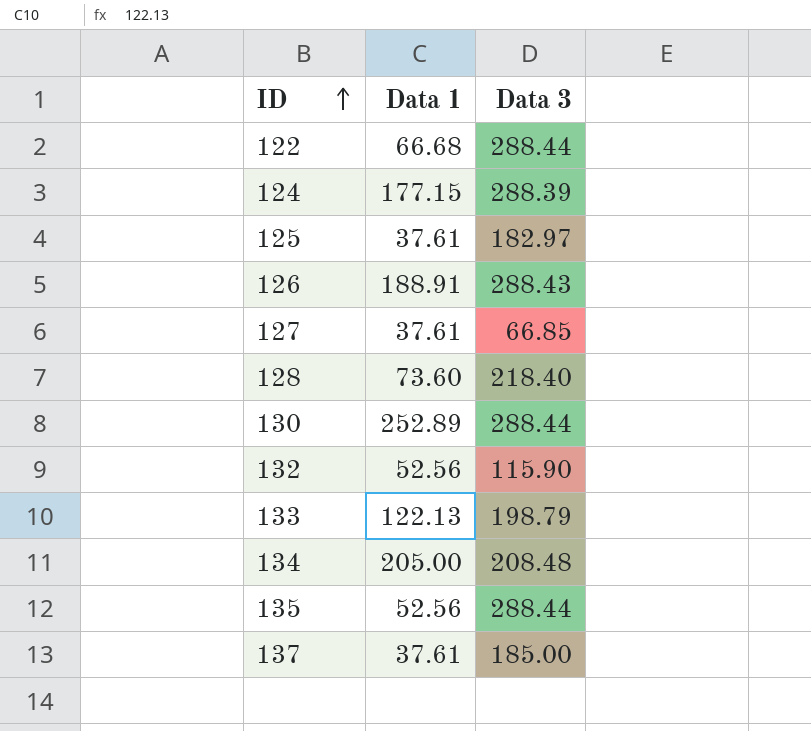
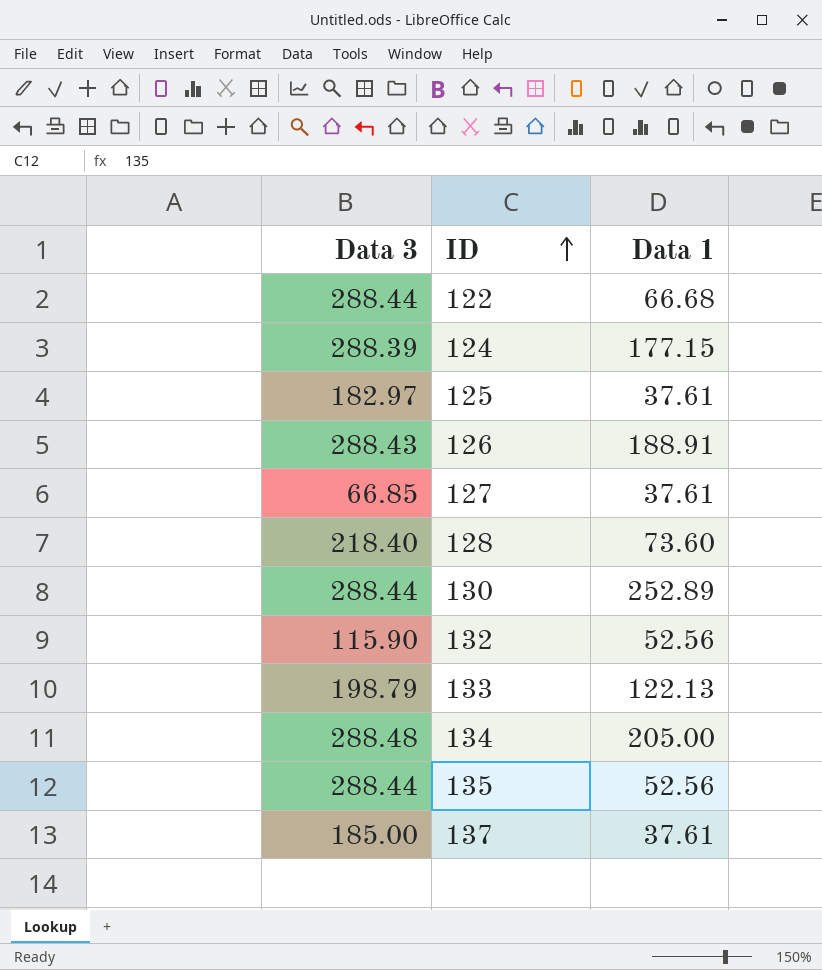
column Data 3 | position: 3 -> 1
134 | Data 3: 208.48 -> 288.48

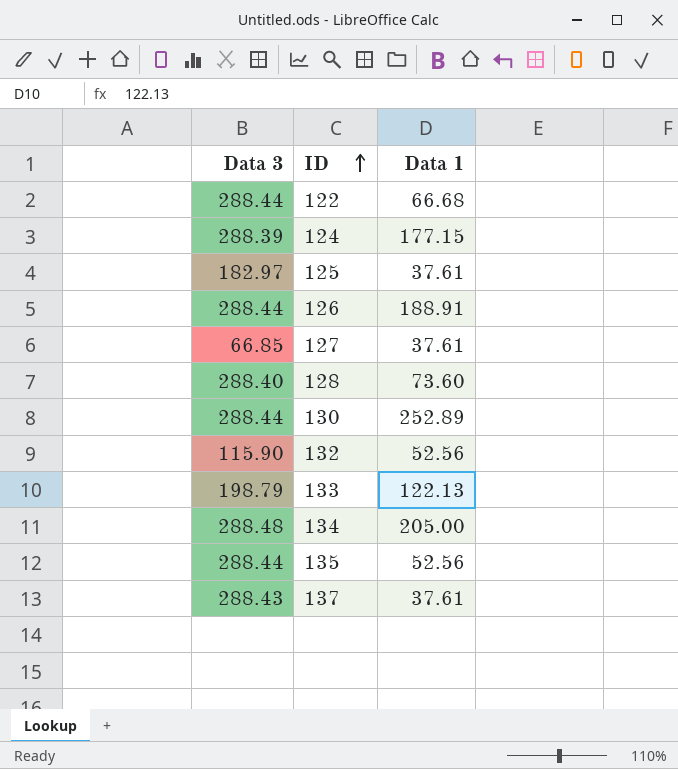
126 | Data 3: 288.43 -> 288.44
128 | Data 3: 218.40 -> 288.40
137 | Data 3: 185.00 -> 288.43

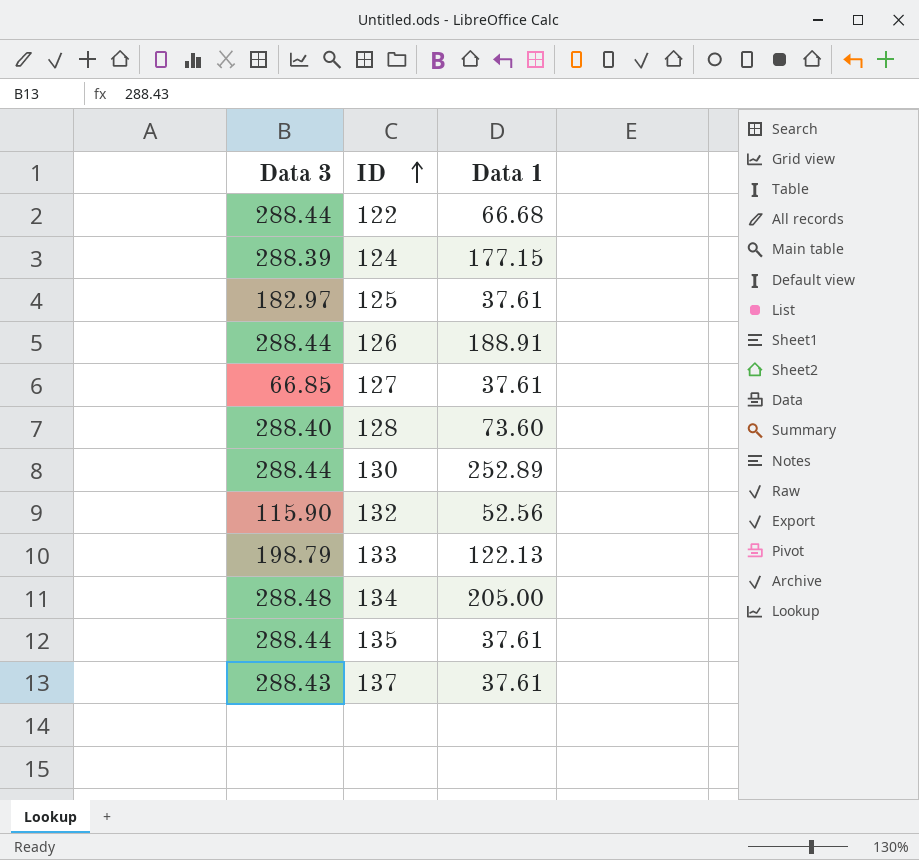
135 | Data 1: 52.56 -> 37.61

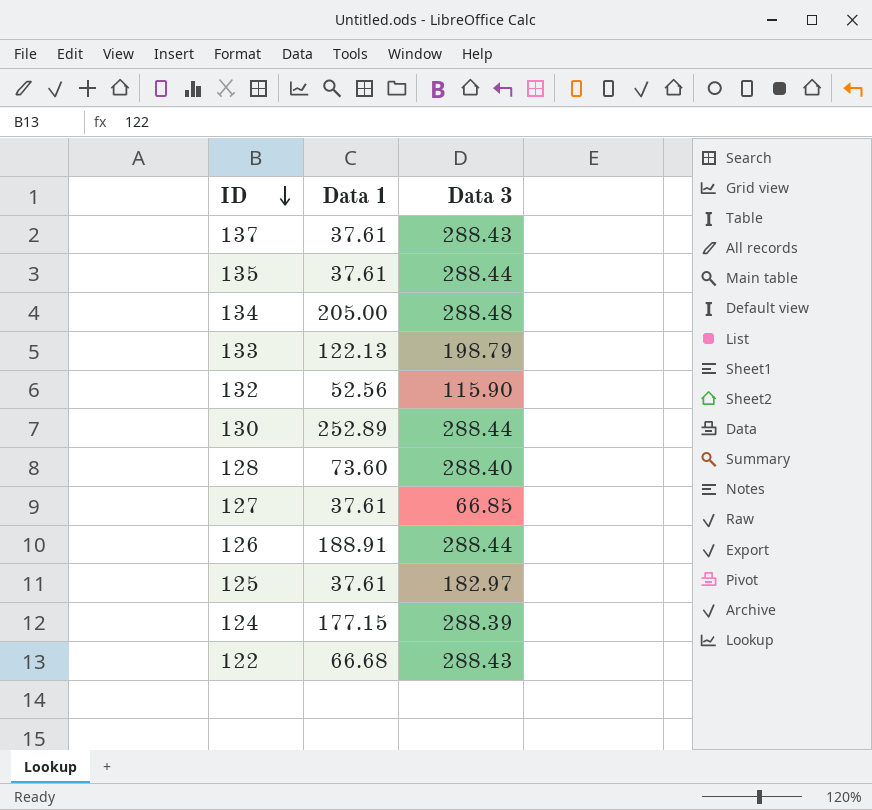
row order: ID ascending -> ID descending
column Data 3 | position: 1 -> 3
122 | Data 3: 288.44 -> 288.43

